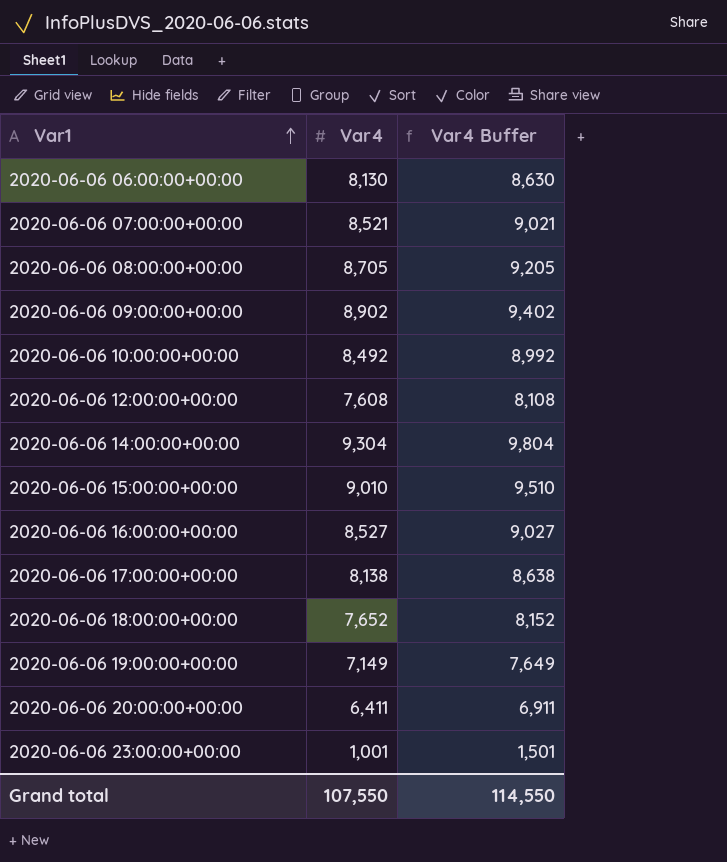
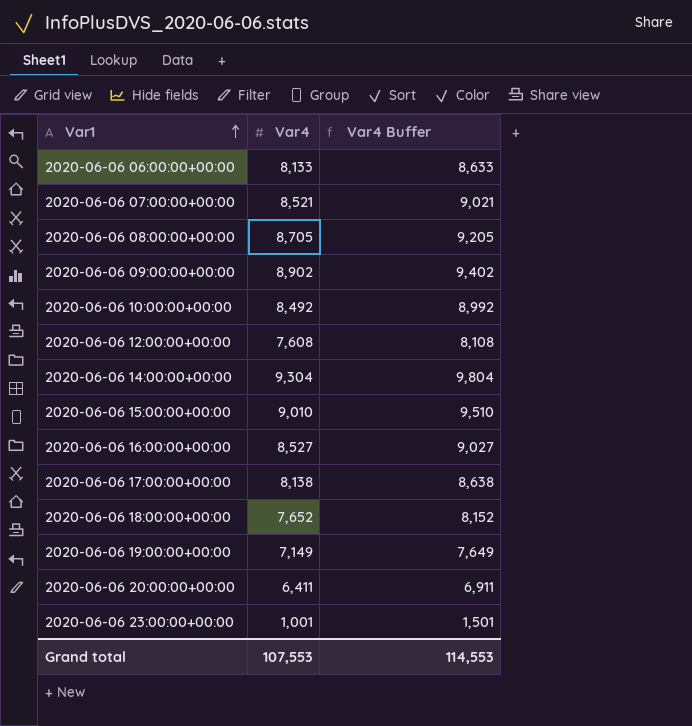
2020-06-06 06:00:00+00:00 | Var4: 8,130 -> 8,133
2020-06-06 06:00:00+00:00 | Var4 Buffer: 8,630 -> 8,633
Grand total | Var4: 107,550 -> 107,553
Grand total | Var4 Buffer: 114,550 -> 114,553

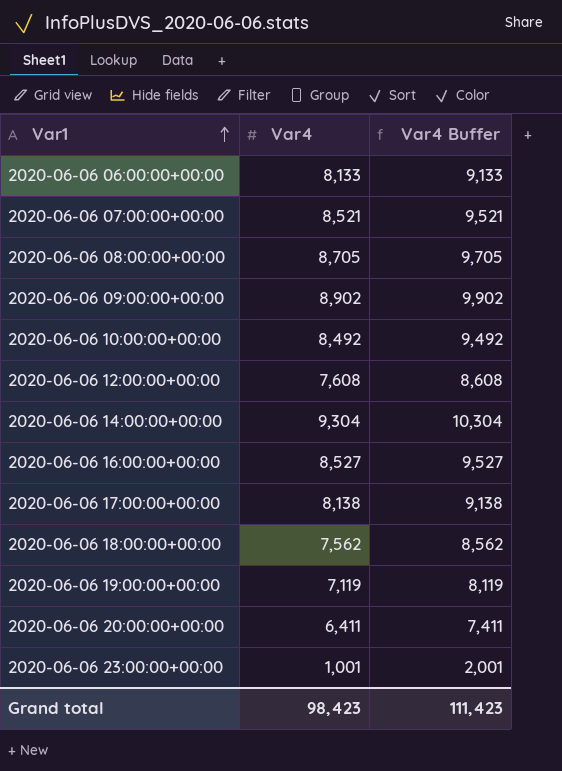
column Var4 Buffer | formula: [Var4] + 500 -> [Var4] + 1000
row 2020-06-06 15:00:00+00:00: 9,010 | 9,510 -> none
2020-06-06 18:00:00+00:00 | Var4: 7,652 -> 7,562
2020-06-06 19:00:00+00:00 | Var4: 7,149 -> 7,119
Grand total | Var4: 107,553 -> 98,423
Grand total | Var4 Buffer: 114,553 -> 111,423

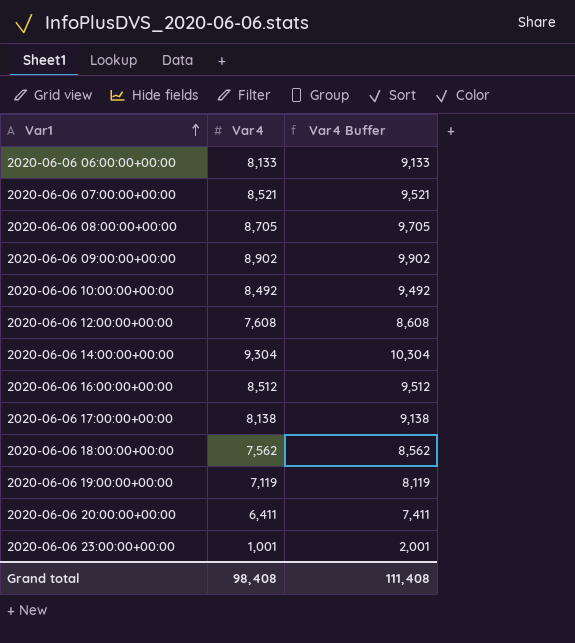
2020-06-06 16:00:00+00:00 | Var4: 8,527 -> 8,512
2020-06-06 16:00:00+00:00 | Var4 Buffer: 9,527 -> 9,512
Grand total | Var4: 98,423 -> 98,408
Grand total | Var4 Buffer: 111,423 -> 111,408

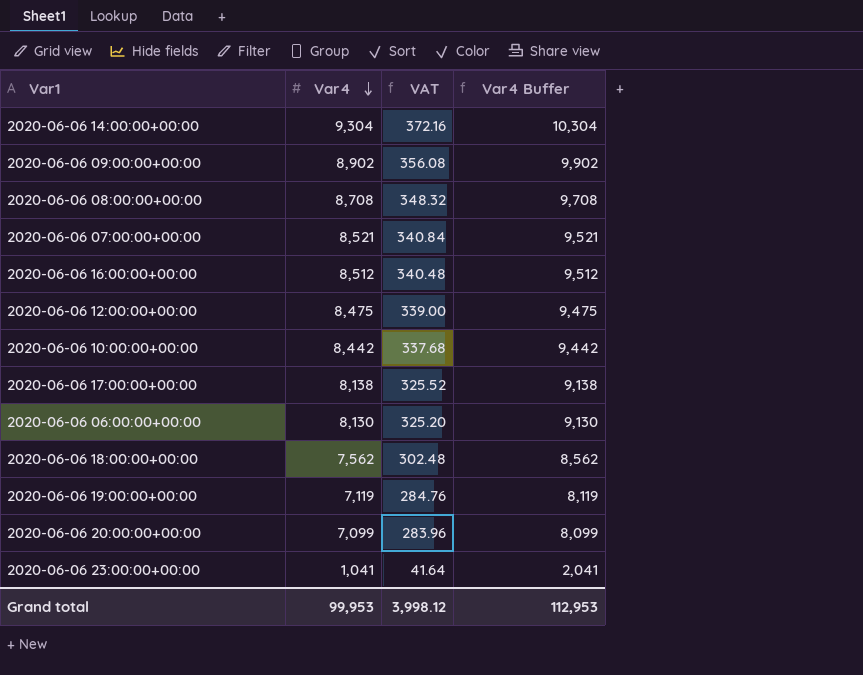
row order: Var1 ascending -> Var4 descending
column VAT | formula: none -> [Var4] * 0.04
2020-06-06 08:00:00+00:00 | Var4: 8,705 -> 8,708
2020-06-06 08:00:00+00:00 | Var4 Buffer: 9,705 -> 9,708
2020-06-06 12:00:00+00:00 | Var4: 7,608 -> 8,475
2020-06-06 12:00:00+00:00 | Var4 Buffer: 8,608 -> 9,475
2020-06-06 10:00:00+00:00 | Var4: 8,492 -> 8,442
2020-06-06 10:00:00+00:00 | Var4 Buffer: 9,492 -> 9,442
2020-06-06 06:00:00+00:00 | Var4: 8,133 -> 8,130
2020-06-06 06:00:00+00:00 | Var4 Buffer: 9,133 -> 9,130
2020-06-06 20:00:00+00:00 | Var4: 6,411 -> 7,099
2020-06-06 20:00:00+00:00 | Var4 Buffer: 7,411 -> 8,099
2020-06-06 23:00:00+00:00 | Var4: 1,001 -> 1,041
2020-06-06 23:00:00+00:00 | Var4 Buffer: 2,001 -> 2,041
Grand total | Var4: 98,408 -> 99,953
Grand total | Var4 Buffer: 111,408 -> 112,953

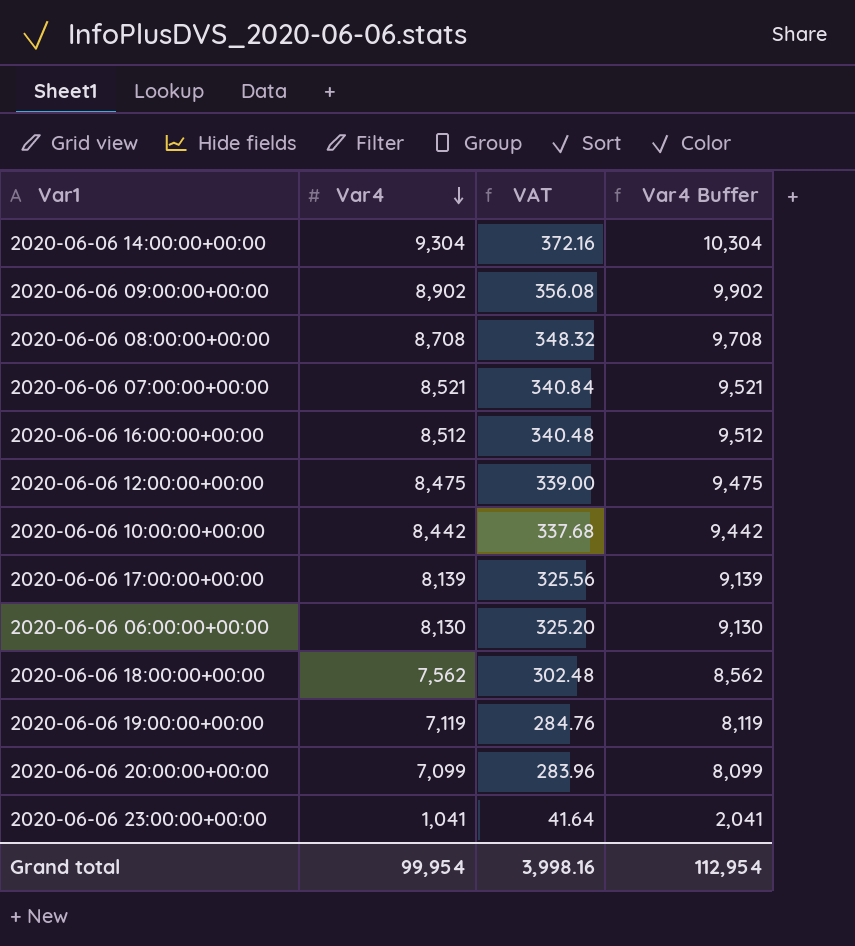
2020-06-06 17:00:00+00:00 | Var4: 8,138 -> 8,139
2020-06-06 17:00:00+00:00 | VAT: 325.52 -> 325.56
2020-06-06 17:00:00+00:00 | Var4 Buffer: 9,138 -> 9,139
Grand total | Var4: 99,953 -> 99,954
Grand total | VAT: 3,998.12 -> 3,998.16
Grand total | Var4 Buffer: 112,953 -> 112,954

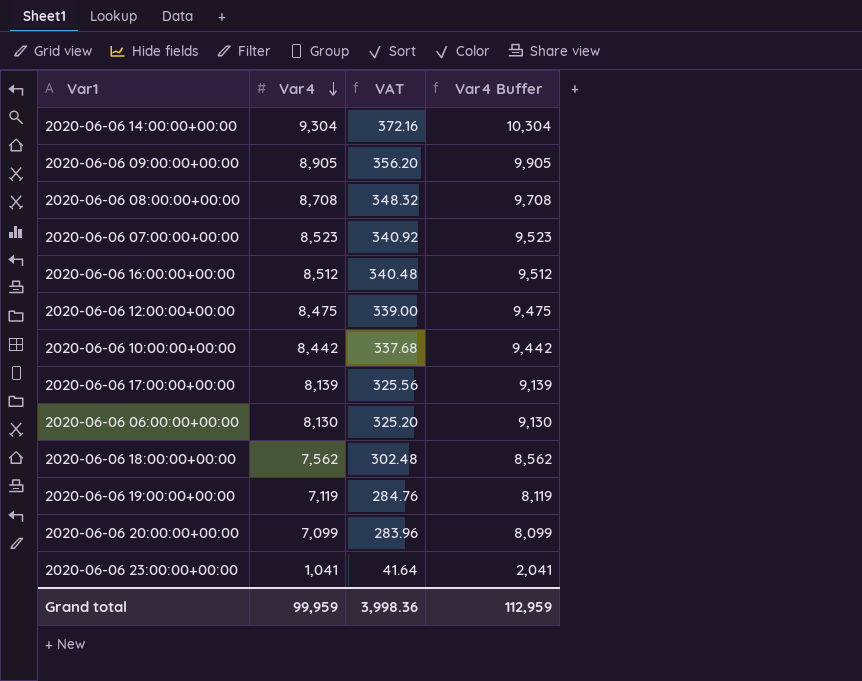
2020-06-06 09:00:00+00:00 | Var4: 8,902 -> 8,905
2020-06-06 09:00:00+00:00 | VAT: 356.08 -> 356.20
2020-06-06 09:00:00+00:00 | Var4 Buffer: 9,902 -> 9,905
2020-06-06 07:00:00+00:00 | Var4: 8,521 -> 8,523
2020-06-06 07:00:00+00:00 | VAT: 340.84 -> 340.92
2020-06-06 07:00:00+00:00 | Var4 Buffer: 9,521 -> 9,523
Grand total | Var4: 99,954 -> 99,959
Grand total | VAT: 3,998.16 -> 3,998.36
Grand total | Var4 Buffer: 112,954 -> 112,959

